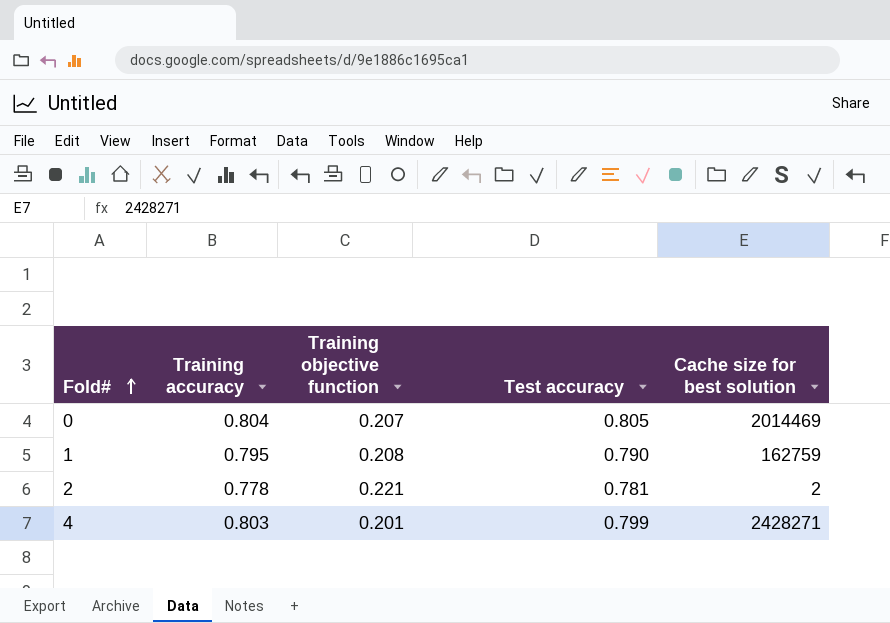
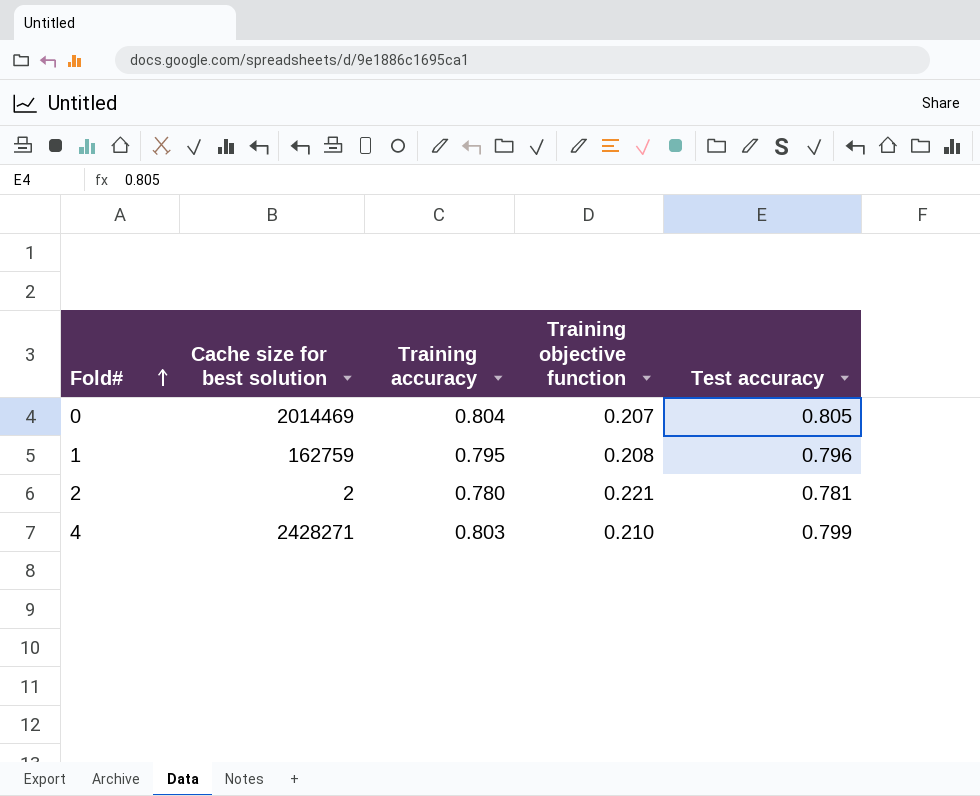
column Cache size for best solution | position: 5 -> 2
1 | Test accuracy: 0.790 -> 0.796
2 | Training accuracy: 0.778 -> 0.780
4 | Training objective function: 0.201 -> 0.210

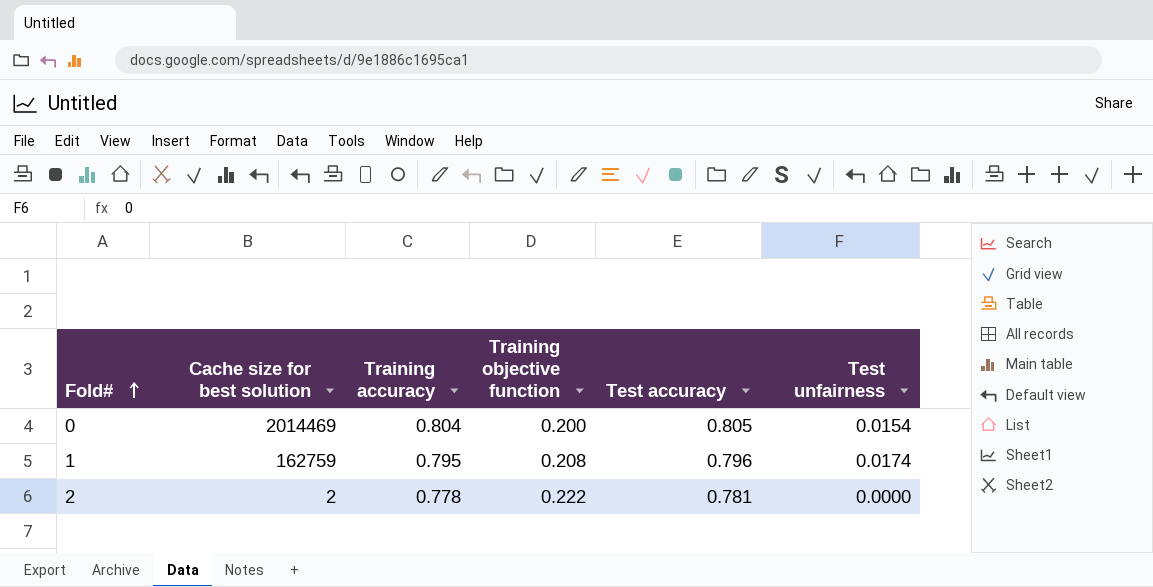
column Test unfairness | position: none -> 6
row 4: 2428271 | 0.803 | 0.210 | 0.799 -> none
0 | Training objective function: 0.207 -> 0.200
2 | Training accuracy: 0.780 -> 0.778
2 | Training objective function: 0.221 -> 0.222

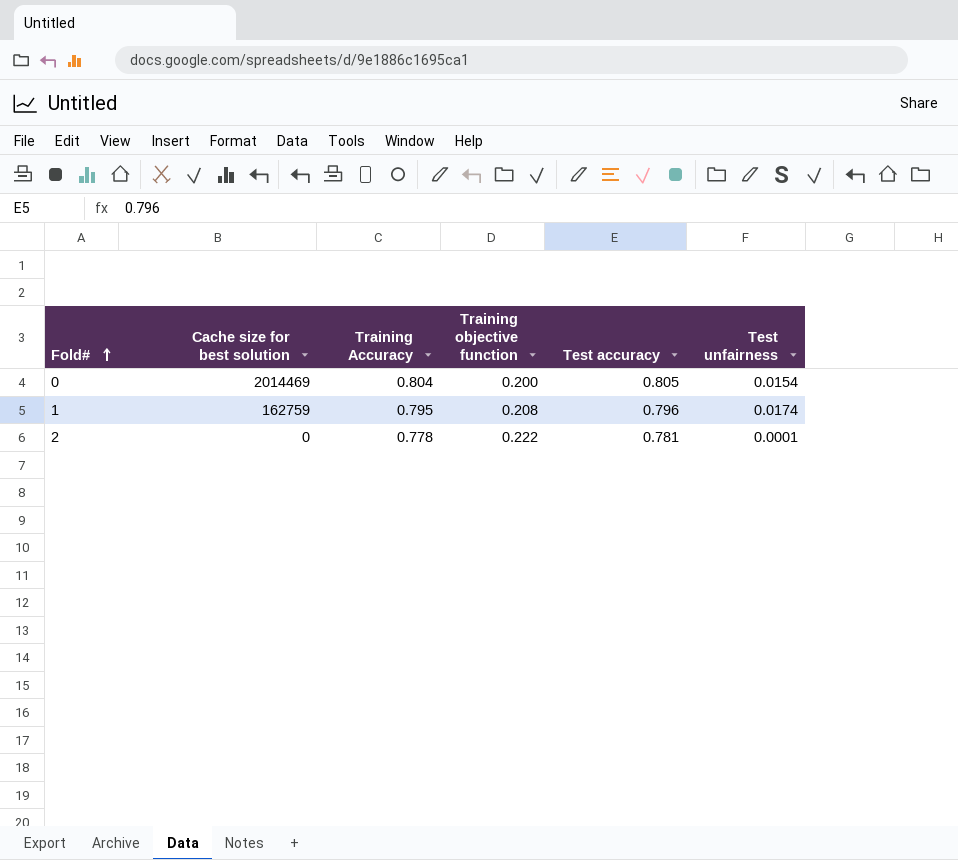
column name: Training accuracy -> Training Accuracy
2 | Cache size for best solution: 2 -> 0
2 | Test unfairness: 0.0000 -> 0.0001

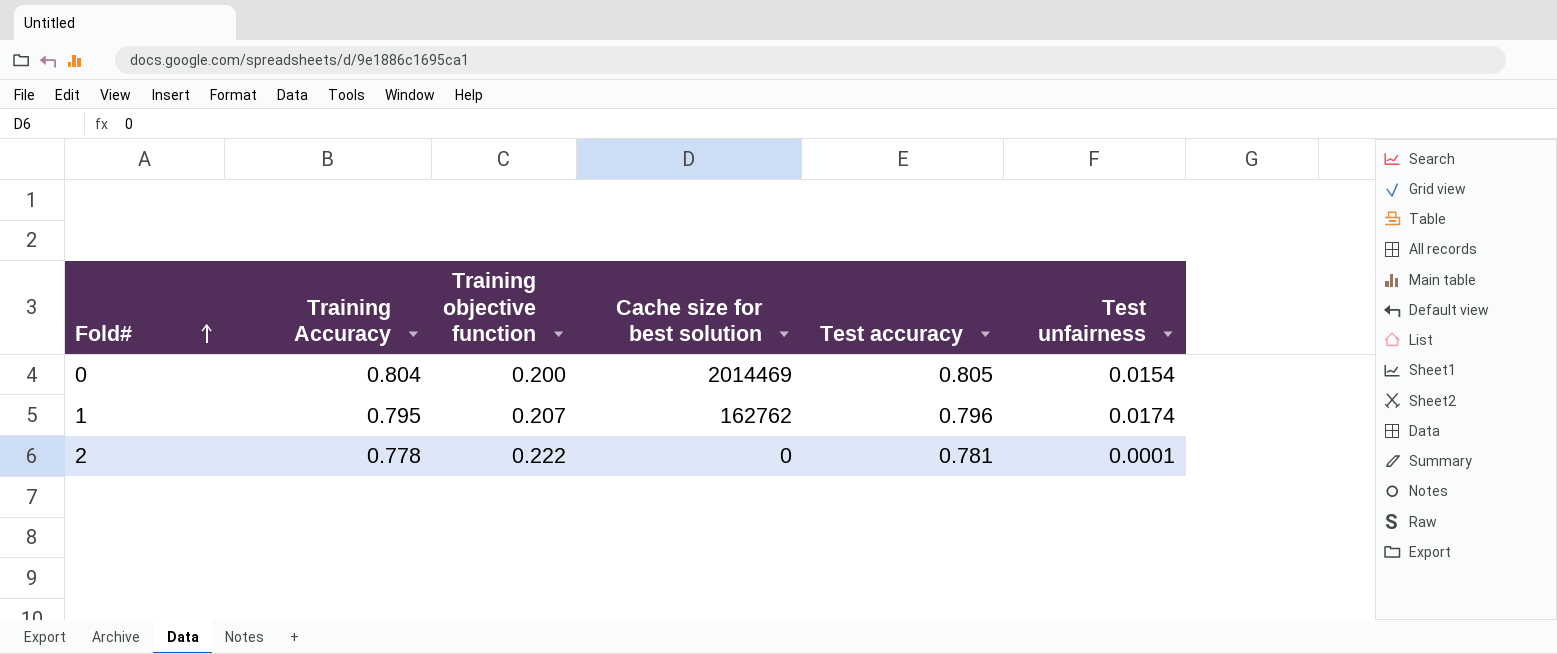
column Cache size for best solution | position: 2 -> 4
1 | Training objective function: 0.208 -> 0.207
1 | Cache size for best solution: 162759 -> 162762

